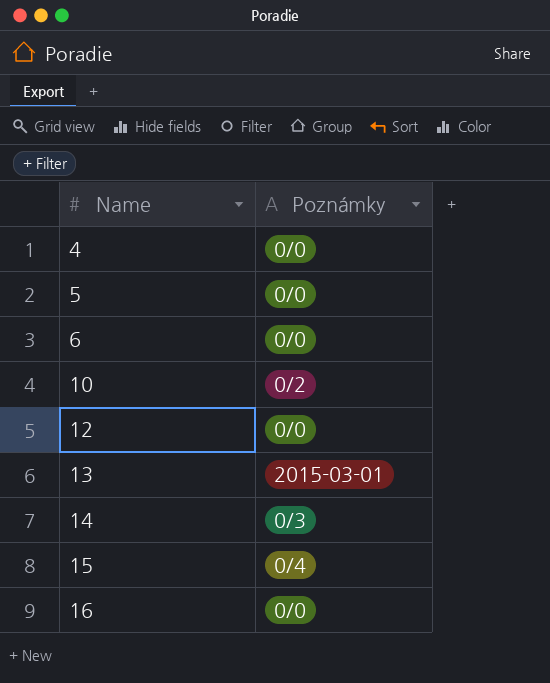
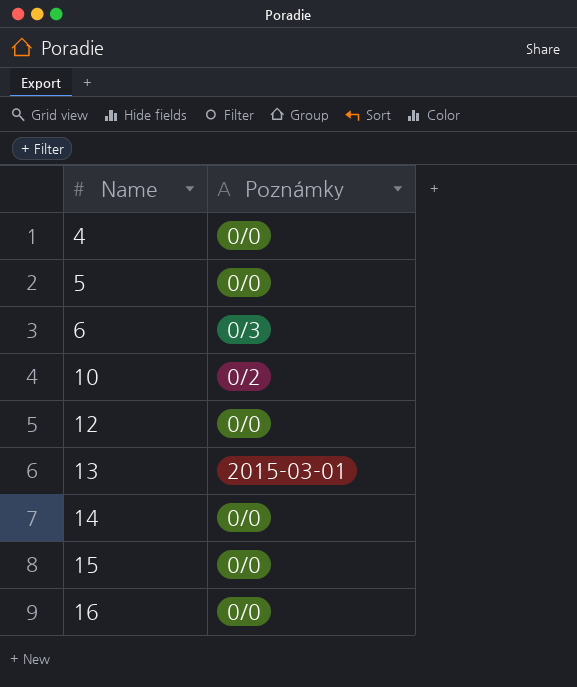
6 | Poznámky: 0/0 -> 0/3
14 | Poznámky: 0/3 -> 0/0
15 | Poznámky: 0/4 -> 0/0

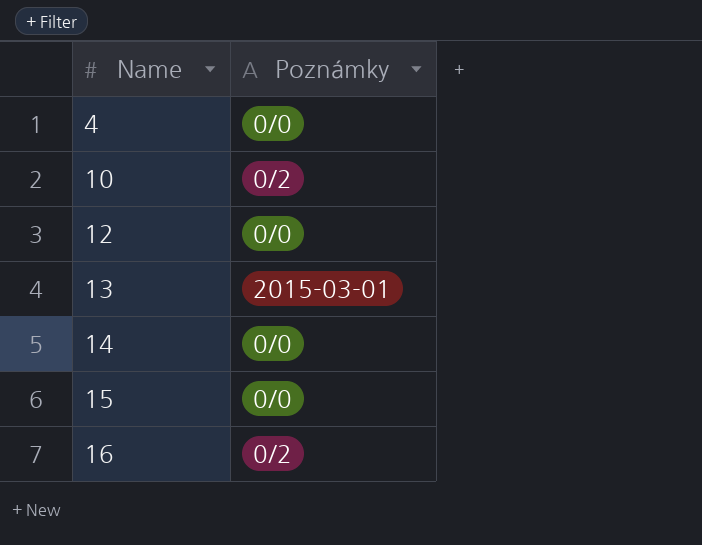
row 5: 0/0 -> none
row 6: 0/3 -> none
16 | Poznámky: 0/0 -> 0/2

